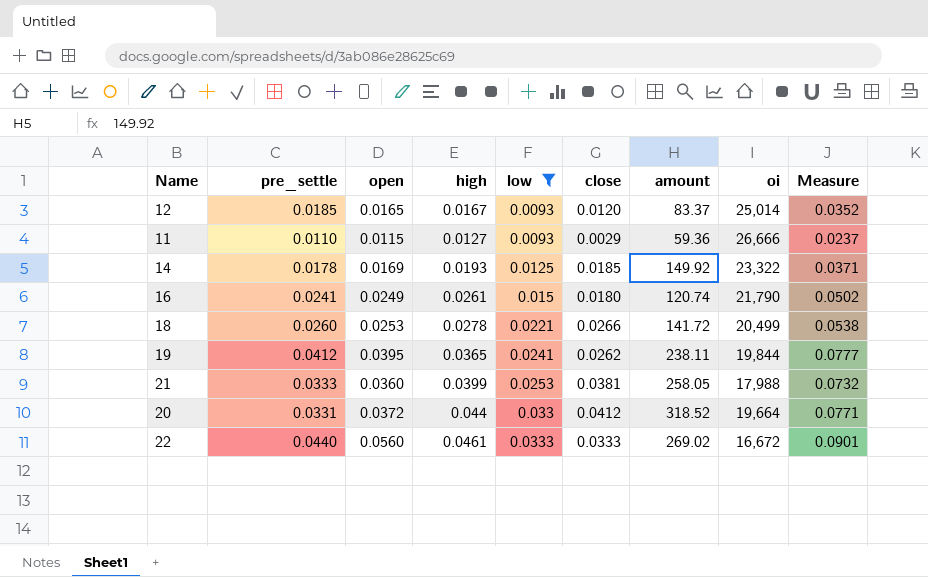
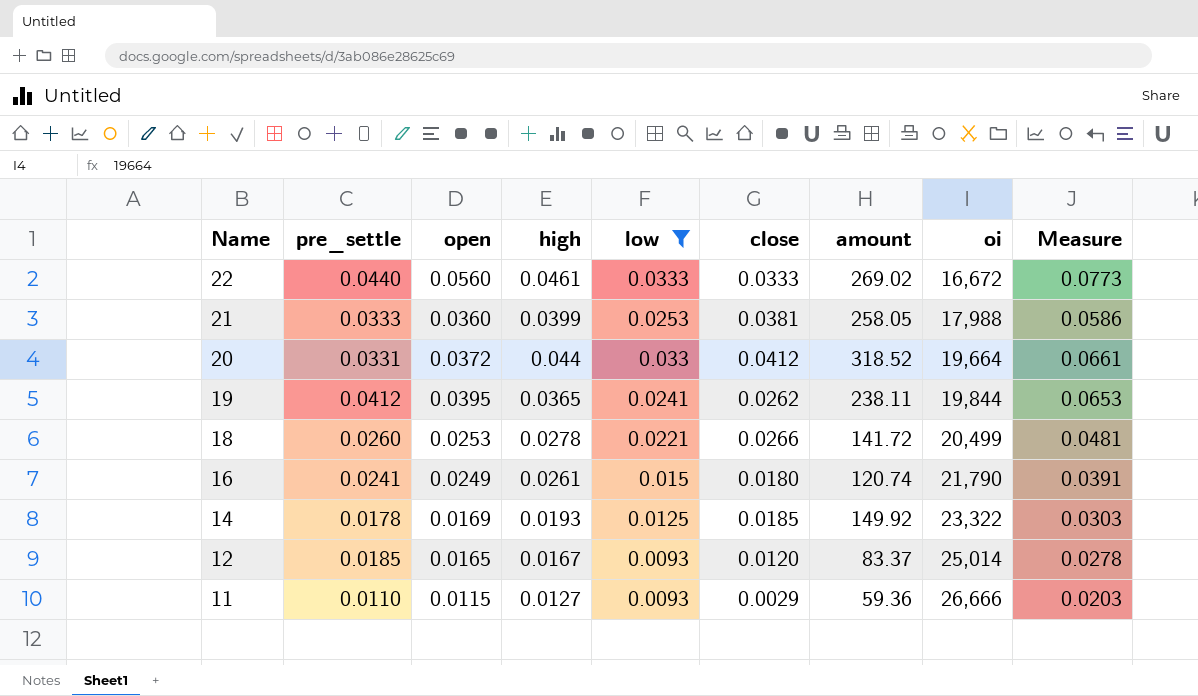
row order: low ascending -> Name descending
column Measure | formula: [pre_settle] + [high] -> [pre_settle] + [low]

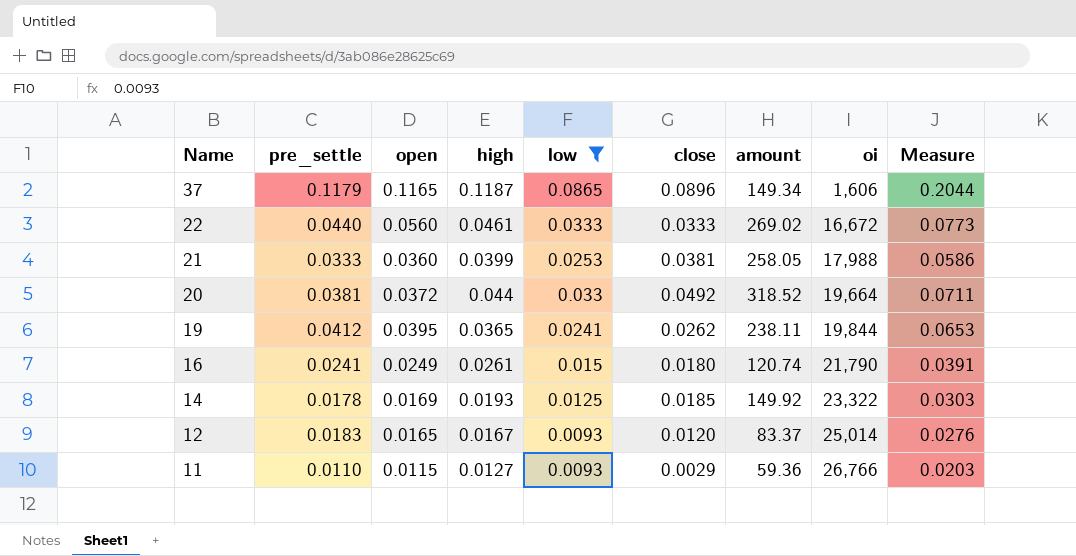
row 18: 0.0260 | 0.0253 | 0.0278 | 0.0221 | 0.0266 | 141.72 | 20,499 | 0.0481 -> none
row 37: none -> 0.1179 | 0.1165 | 0.1187 | 0.0865 | 0.0896 | 149.34 | 1,606 | 0.2044
20 | pre_settle: 0.0331 -> 0.0381
20 | close: 0.0412 -> 0.0492
20 | Measure: 0.0661 -> 0.0711
12 | pre_settle: 0.0185 -> 0.0183
12 | Measure: 0.0278 -> 0.0276
11 | oi: 26,666 -> 26,766

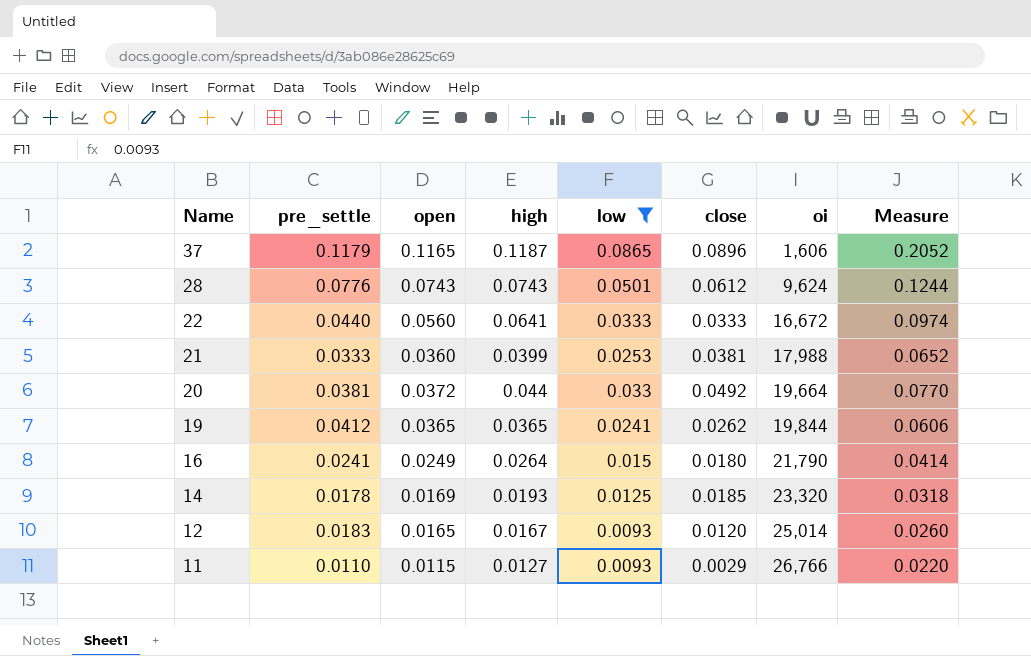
column amount | position: 7 -> none
column Measure | formula: [pre_settle] + [low] -> [high] + [low]
row 28: none -> 0.0776 | 0.0743 | 0.0743 | 0.0501 | 0.0612 | 9,624 | 0.1244
22 | high: 0.0461 -> 0.0641
19 | open: 0.0395 -> 0.0365
16 | high: 0.0261 -> 0.0264
14 | oi: 23,322 -> 23,320

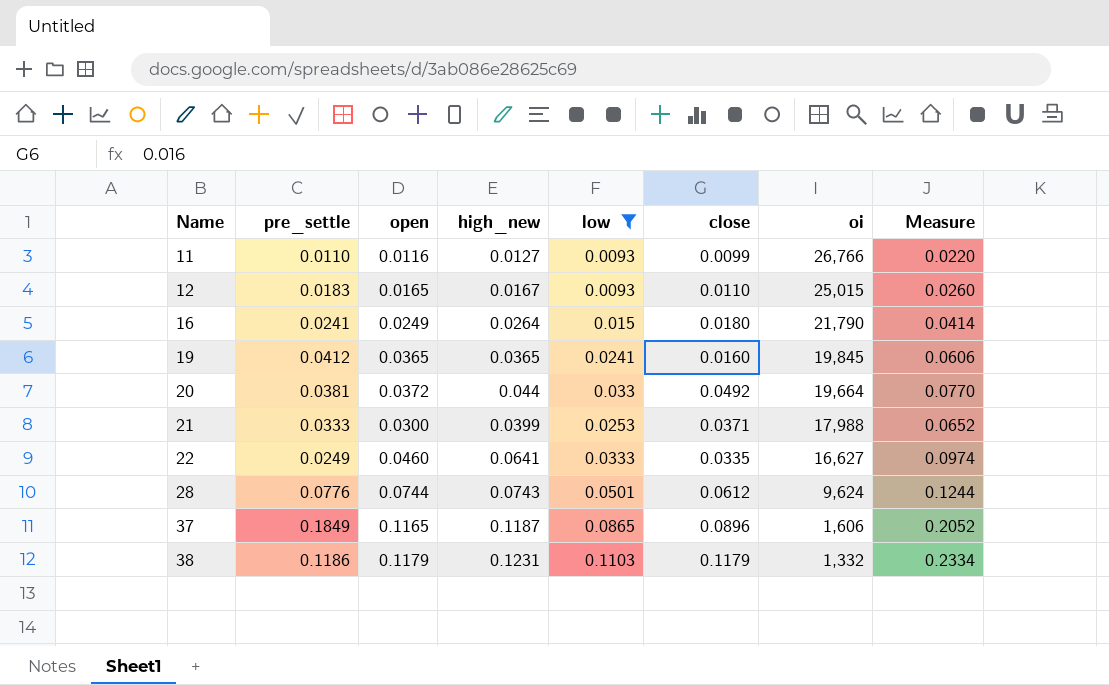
row order: Name descending -> Name ascending
column name: high -> high_new
row 14: 0.0178 | 0.0169 | 0.0193 | 0.0125 | 0.0185 | 23,320 | 0.0318 -> none
11 | open: 0.0115 -> 0.0116
11 | close: 0.0029 -> 0.0099
12 | close: 0.0120 -> 0.0110
12 | oi: 25,014 -> 25,015
19 | close: 0.0262 -> 0.0160
19 | oi: 19,844 -> 19,845
21 | open: 0.0360 -> 0.0300
21 | close: 0.0381 -> 0.0371
22 | pre_settle: 0.0440 -> 0.0249
22 | open: 0.0560 -> 0.0460
22 | close: 0.0333 -> 0.0335
22 | oi: 16,672 -> 16,627
28 | open: 0.0743 -> 0.0744
37 | pre_settle: 0.1179 -> 0.1849
row 38: none -> 0.1186 | 0.1179 | 0.1231 | 0.1103 | 0.1179 | 1,332 | 0.2334

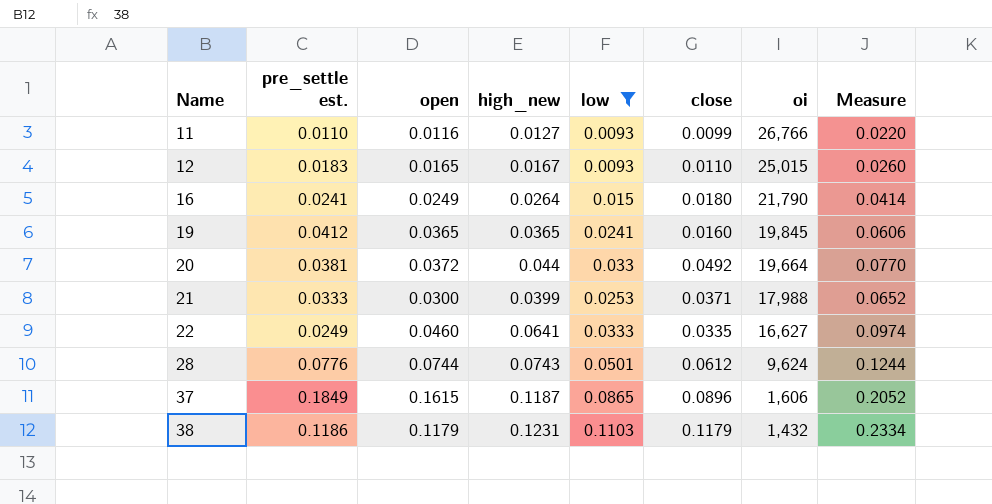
column name: pre_settle -> pre_settle est.
37 | open: 0.1165 -> 0.1615
38 | oi: 1,332 -> 1,432

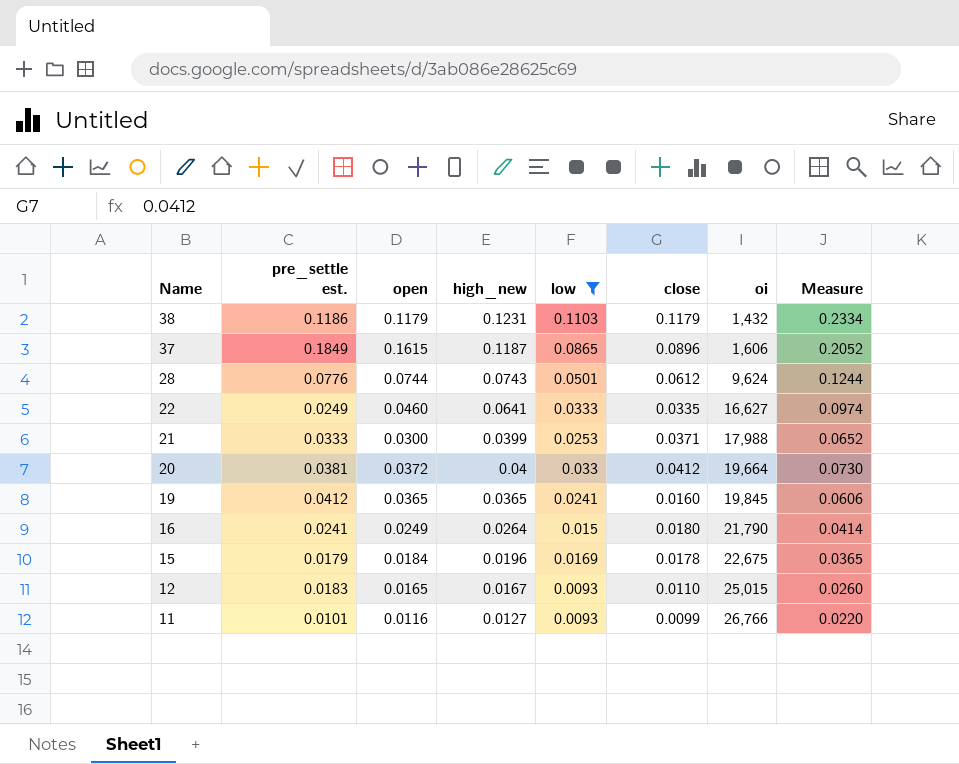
row order: Name ascending -> Name descending
20 | high_new: 0.044 -> 0.04
20 | close: 0.0492 -> 0.0412
20 | Measure: 0.0770 -> 0.0730
row 15: none -> 0.0179 | 0.0184 | 0.0196 | 0.0169 | 0.0178 | 22,675 | 0.0365
11 | pre_settle est.: 0.0110 -> 0.0101

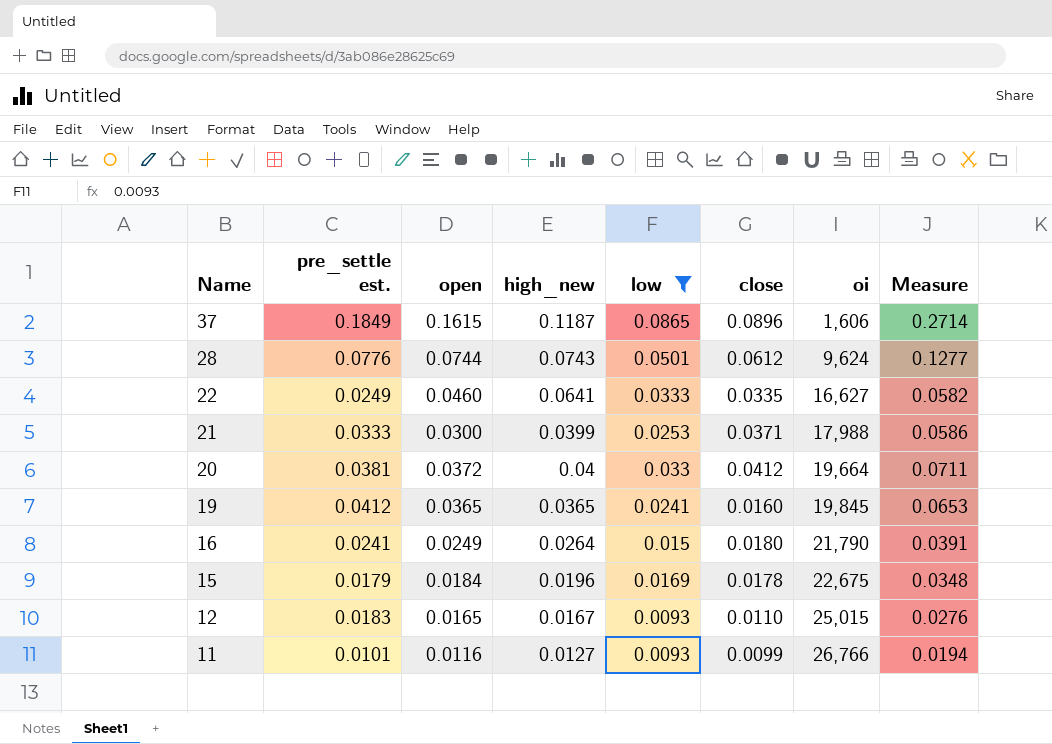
column Measure | formula: [high_new] + [low] -> [pre_settle est.] + [low]
row 38: 0.1186 | 0.1179 | 0.1231 | 0.1103 | 0.1179 | 1,432 | 0.2334 -> none

